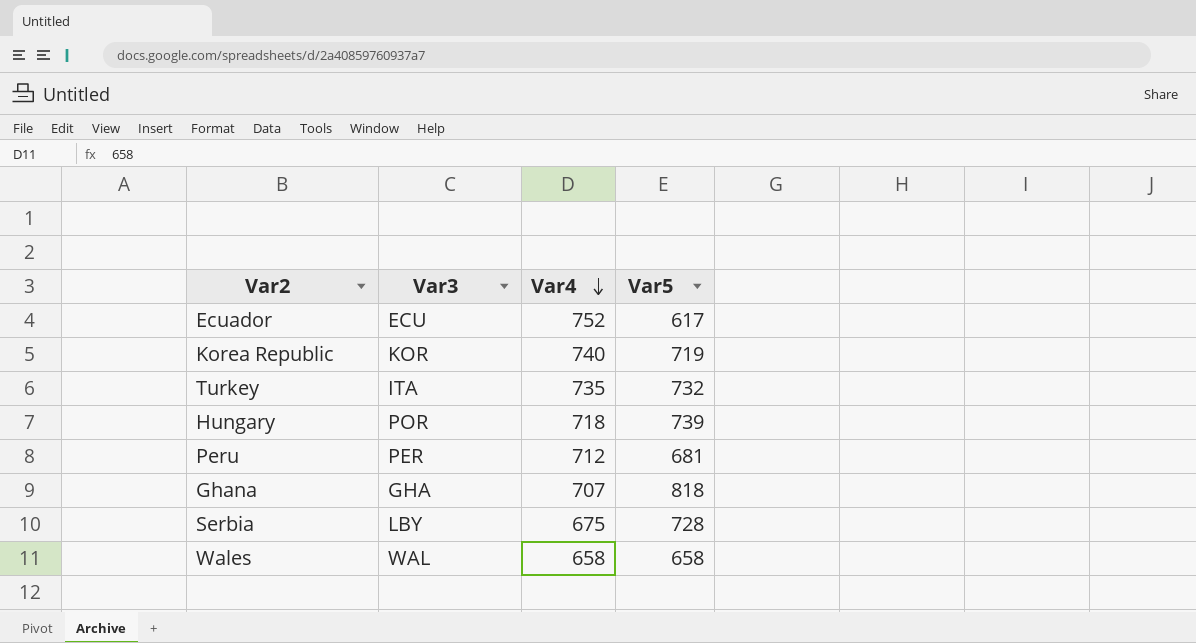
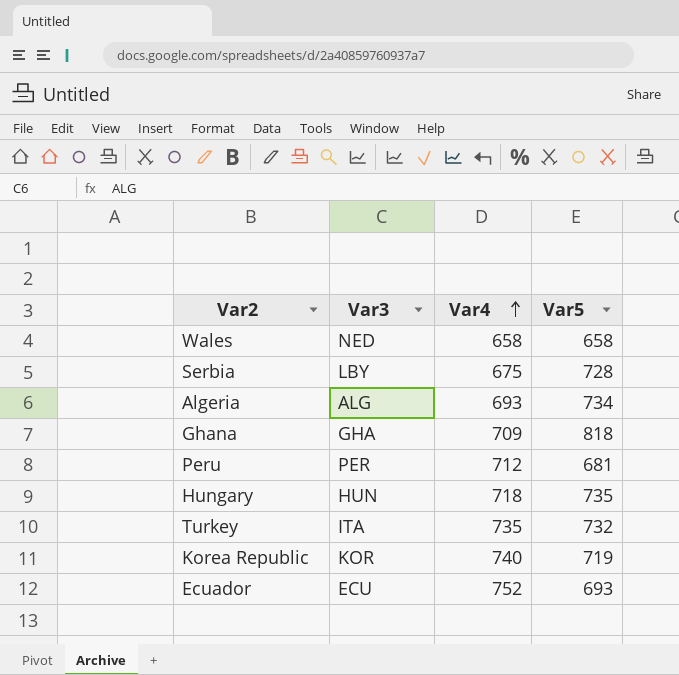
row order: Var4 descending -> Var4 ascending
Wales | Var3: WAL -> NED
row Algeria: none -> ALG | 693 | 734
Ghana | Var4: 707 -> 709
Hungary | Var3: POR -> HUN
Hungary | Var5: 739 -> 735
Ecuador | Var5: 617 -> 693

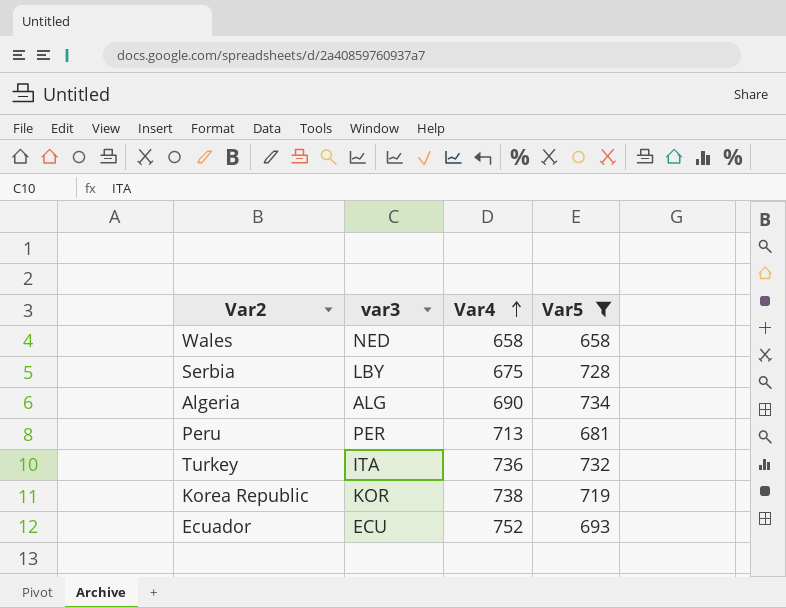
filter: none -> Var5 <= 734
column name: Var3 -> var3
Algeria | Var4: 693 -> 690
Peru | Var4: 712 -> 713
Turkey | Var4: 735 -> 736
Korea Republic | Var4: 740 -> 738

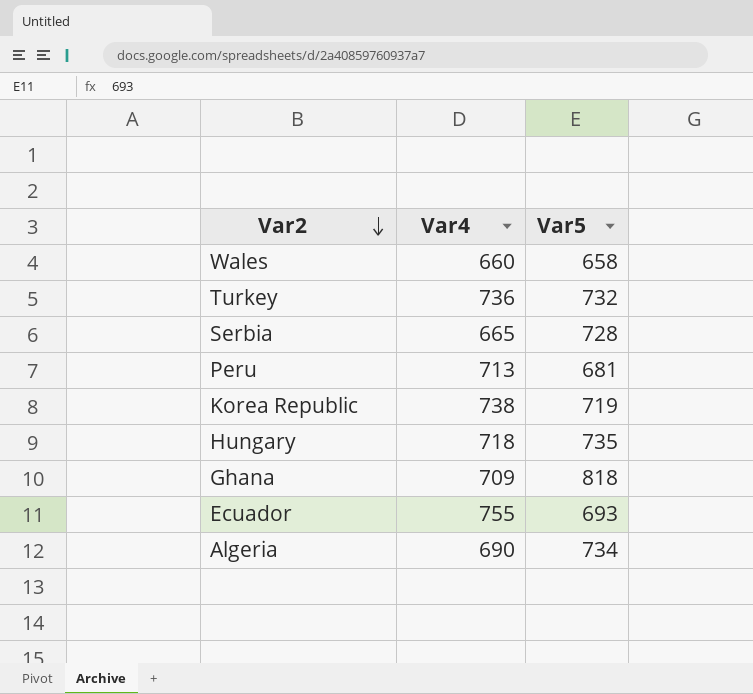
filter: Var5 <= 734 -> none
row order: Var4 ascending -> Var2 descending
column var3 | position: 2 -> none
Wales | Var4: 658 -> 660
Serbia | Var4: 675 -> 665
Ecuador | Var4: 752 -> 755

